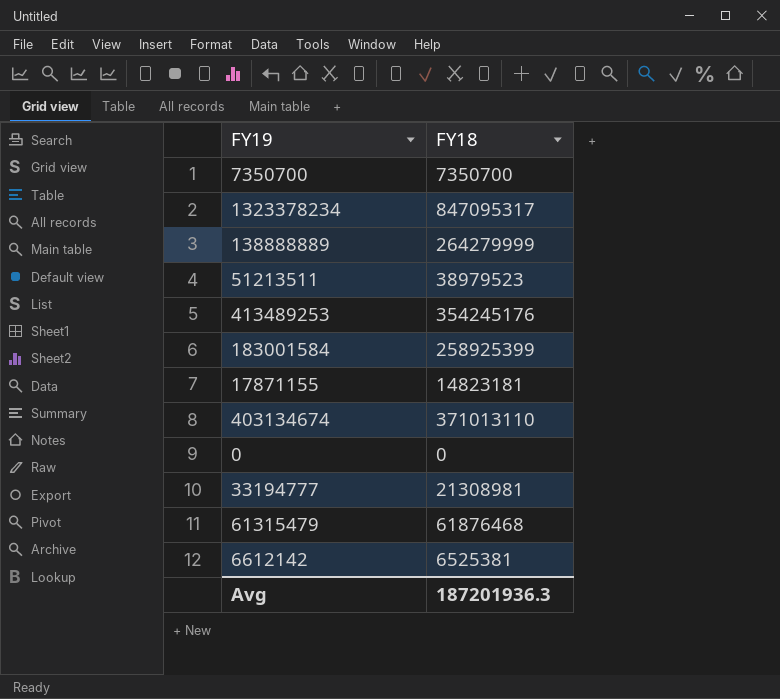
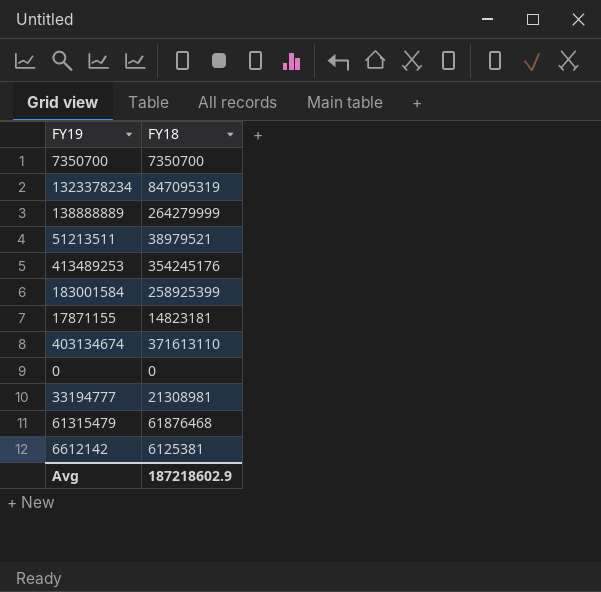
1323378234 | FY18: 847095317 -> 847095319
51213511 | FY18: 38979523 -> 38979521
403134674 | FY18: 371013110 -> 371613110
6612142 | FY18: 6525381 -> 6125381
Avg | FY18: 187201936.3 -> 187218602.9

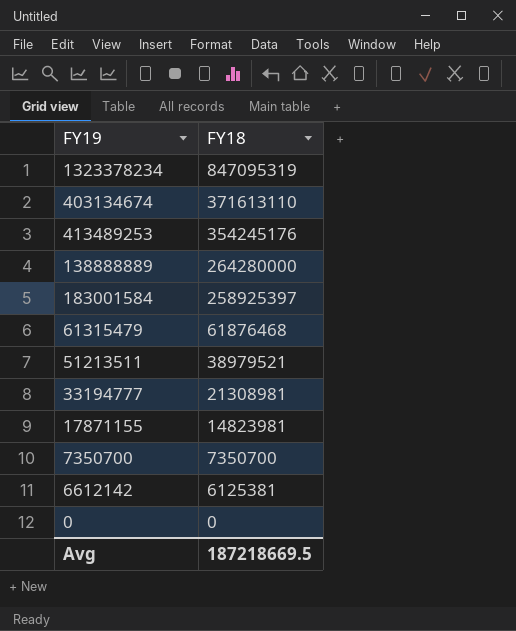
row order: none -> FY18 descending
138888889 | FY18: 264279999 -> 264280000
183001584 | FY18: 258925399 -> 258925397
17871155 | FY18: 14823181 -> 14823981
Avg | FY18: 187218602.9 -> 187218669.5

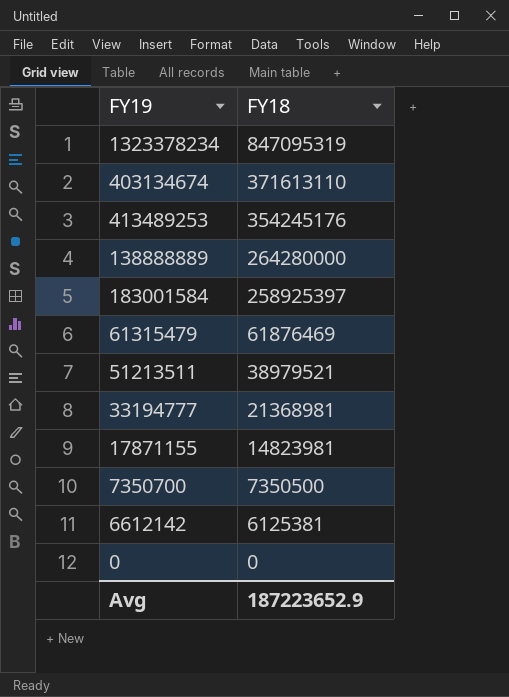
61315479 | FY18: 61876468 -> 61876469
33194777 | FY18: 21308981 -> 21368981
7350700 | FY18: 7350700 -> 7350500
Avg | FY18: 187218669.5 -> 187223652.9

